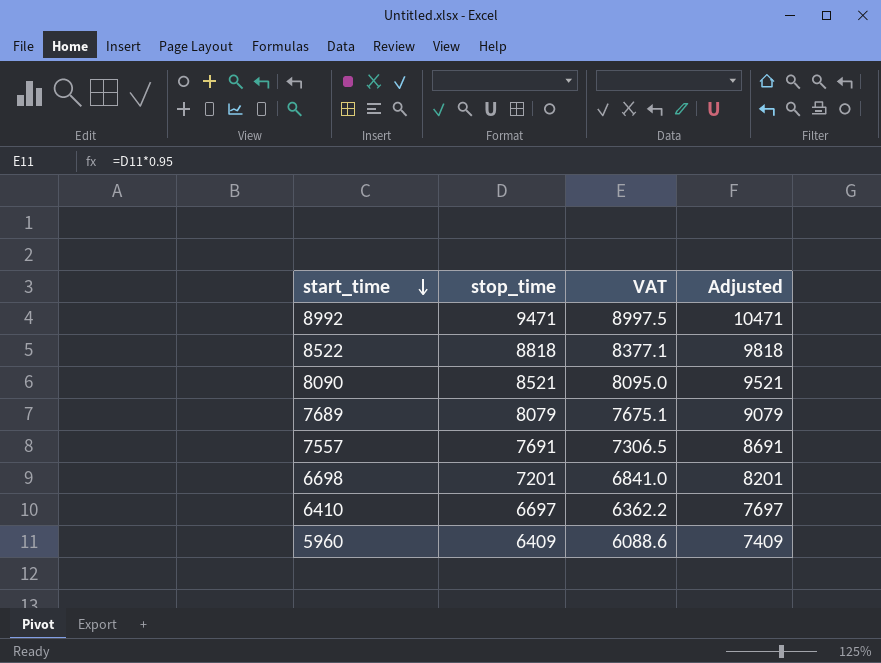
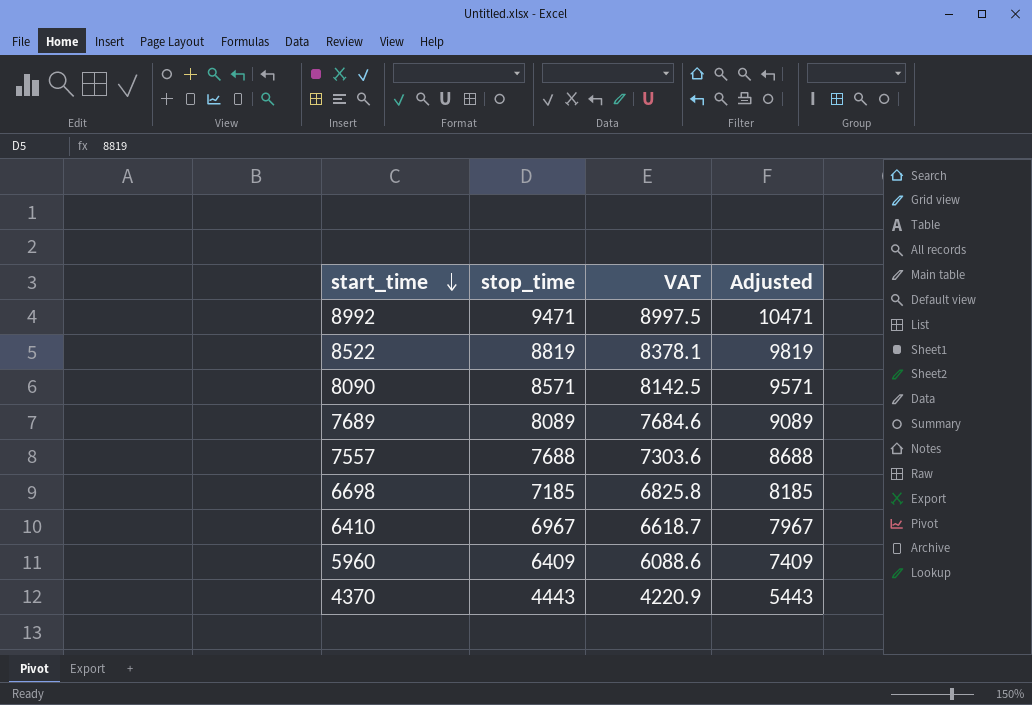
8522 | stop_time: 8818 -> 8819
8522 | VAT: 8377.1 -> 8378.1
8522 | Adjusted: 9818 -> 9819
8090 | stop_time: 8521 -> 8571
8090 | VAT: 8095.0 -> 8142.5
8090 | Adjusted: 9521 -> 9571
7689 | stop_time: 8079 -> 8089
7689 | VAT: 7675.1 -> 7684.6
7689 | Adjusted: 9079 -> 9089
7557 | stop_time: 7691 -> 7688
7557 | VAT: 7306.5 -> 7303.6
7557 | Adjusted: 8691 -> 8688
6698 | stop_time: 7201 -> 7185
6698 | VAT: 6841.0 -> 6825.8
6698 | Adjusted: 8201 -> 8185
6410 | stop_time: 6697 -> 6967
6410 | VAT: 6362.2 -> 6618.7
6410 | Adjusted: 7697 -> 7967
row 4370: none -> 4443 | 4220.9 | 5443

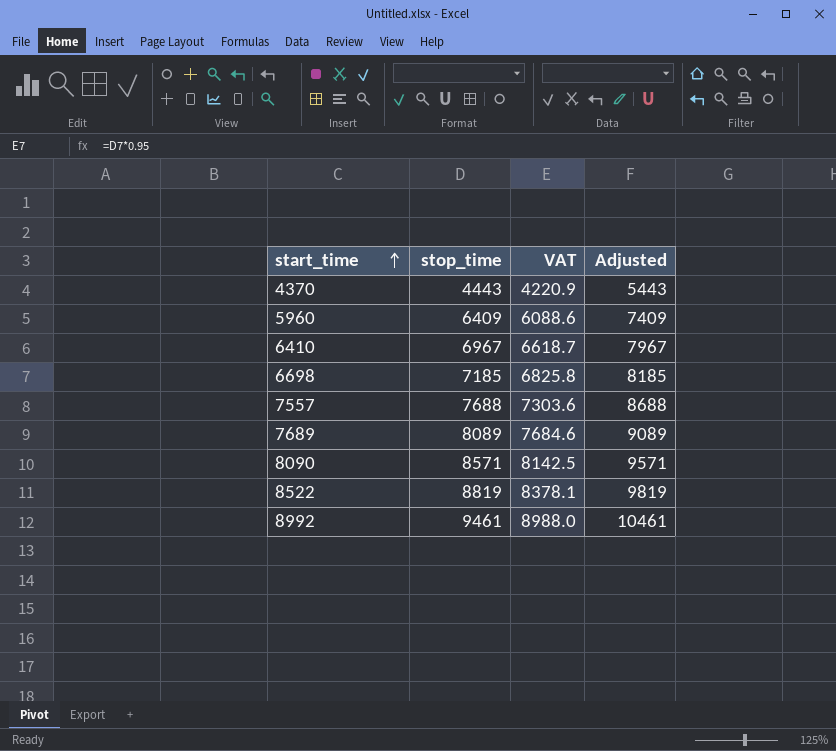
row order: start_time descending -> start_time ascending
8992 | stop_time: 9471 -> 9461
8992 | VAT: 8997.5 -> 8988.0
8992 | Adjusted: 10471 -> 10461

